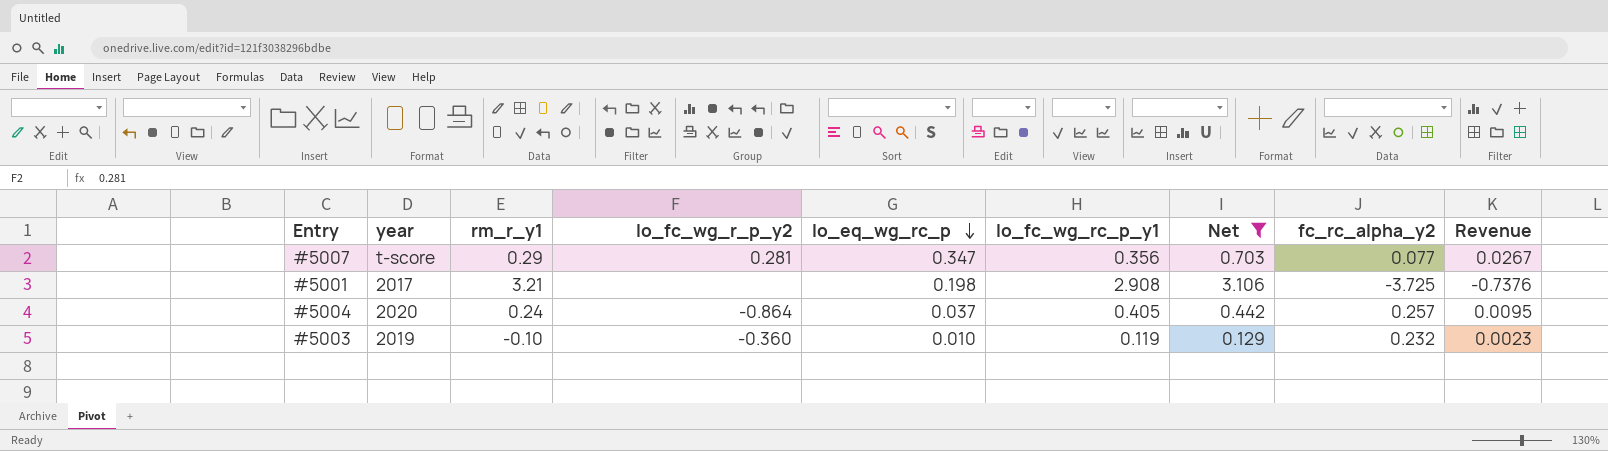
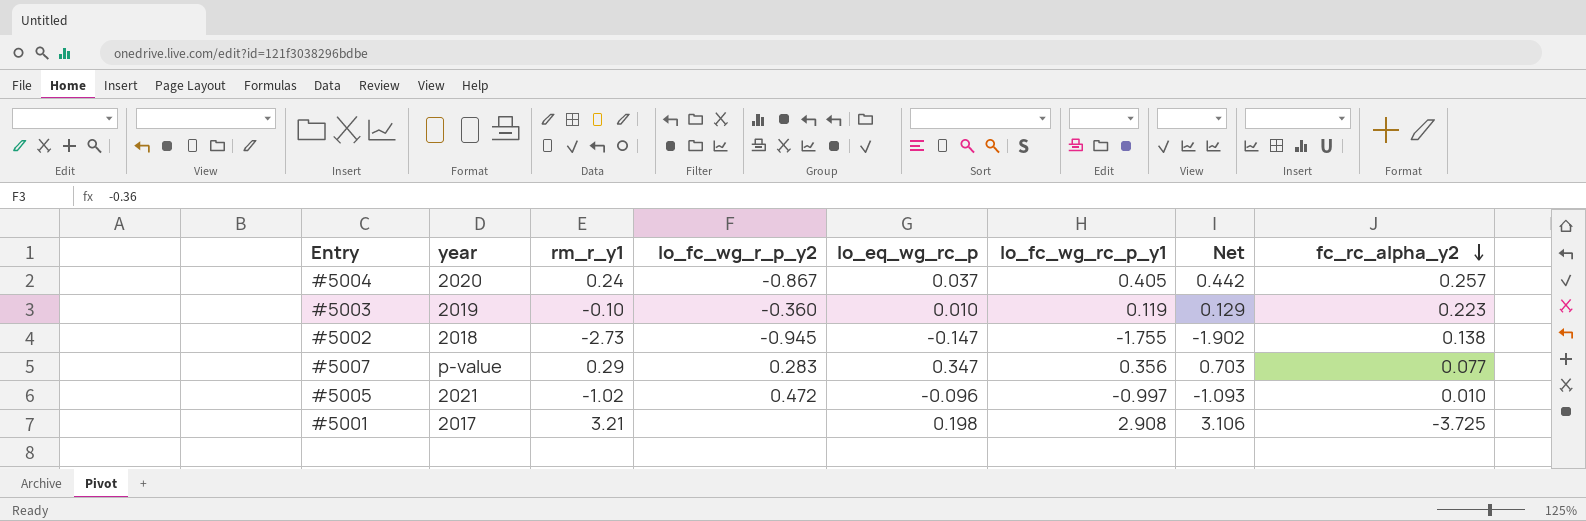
filter: Net >= 0.129 -> none
row order: lo_eq_wg_rc_p descending -> fc_rc_alpha_y2 descending
column Revenue | formula: [lo_eq_wg_rc_p] * [fc_rc_alpha_y2] -> none
#5004 | lo_fc_wg_r_p_y2: -0.864 -> -0.867
#5003 | fc_rc_alpha_y2: 0.232 -> 0.223
#5007 | year: t-score -> p-value
#5007 | lo_fc_wg_r_p_y2: 0.281 -> 0.283

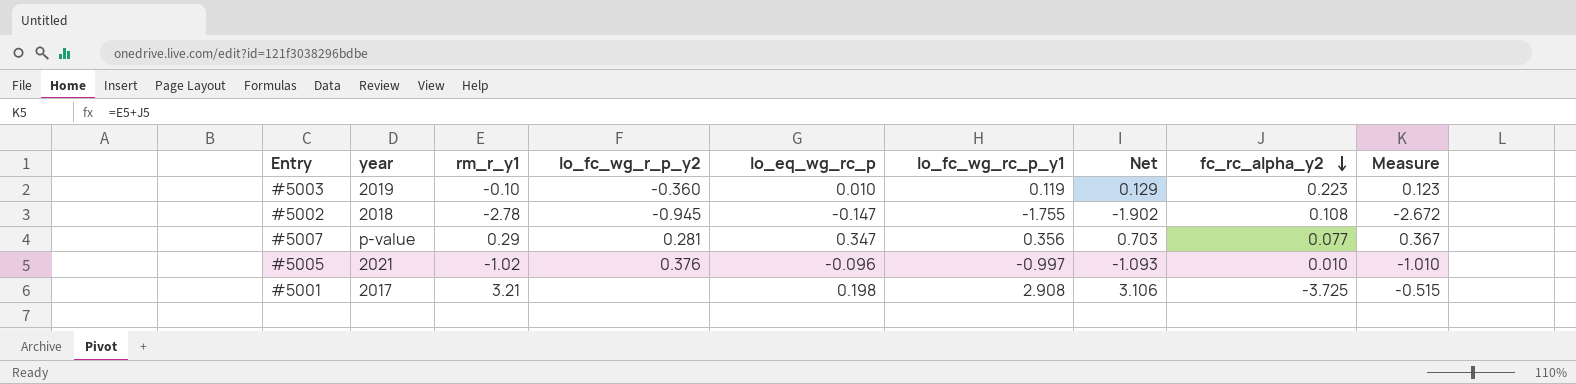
column Measure | formula: none -> [rm_r_y1] + [fc_rc_alpha_y2]
row #5004: 2020 | 0.24 | -0.867 | 0.037 | 0.405 | 0.442 | 0.257 -> none
#5002 | rm_r_y1: -2.73 -> -2.78
#5002 | fc_rc_alpha_y2: 0.138 -> 0.108
#5007 | lo_fc_wg_r_p_y2: 0.283 -> 0.281
#5005 | lo_fc_wg_r_p_y2: 0.472 -> 0.376

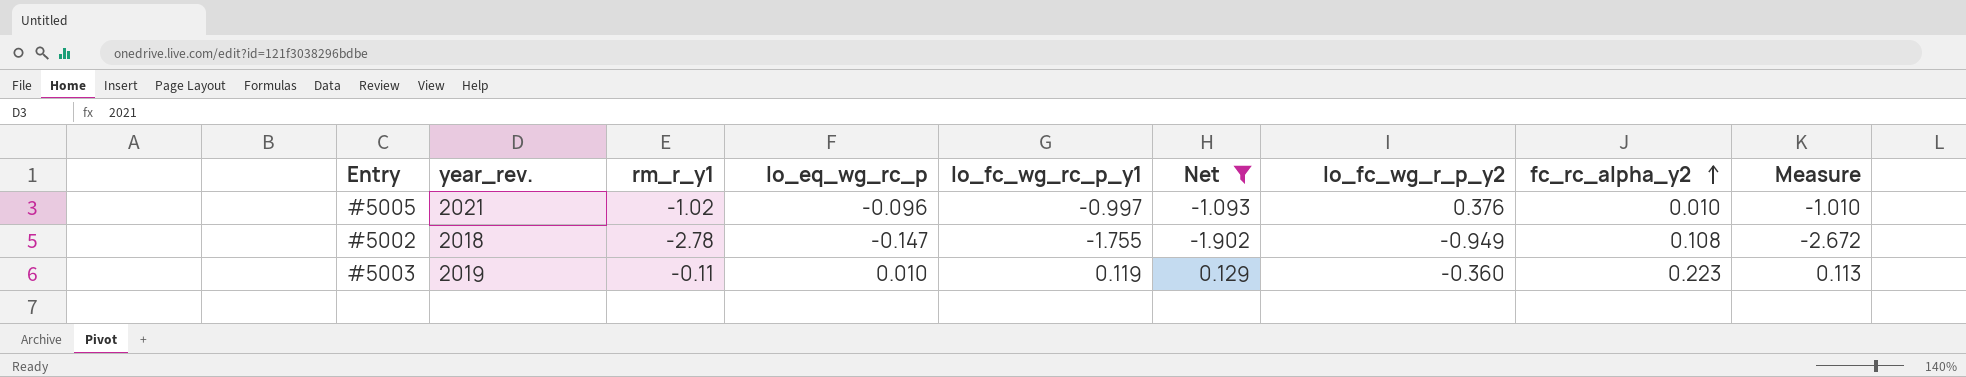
filter: none -> Net <= 0.129
row order: fc_rc_alpha_y2 descending -> fc_rc_alpha_y2 ascending
column name: year -> year_rev.
column lo_fc_wg_r_p_y2 | position: 4 -> 7
#5002 | lo_fc_wg_r_p_y2: -0.945 -> -0.949
#5003 | rm_r_y1: -0.10 -> -0.11
#5003 | Measure: 0.123 -> 0.113

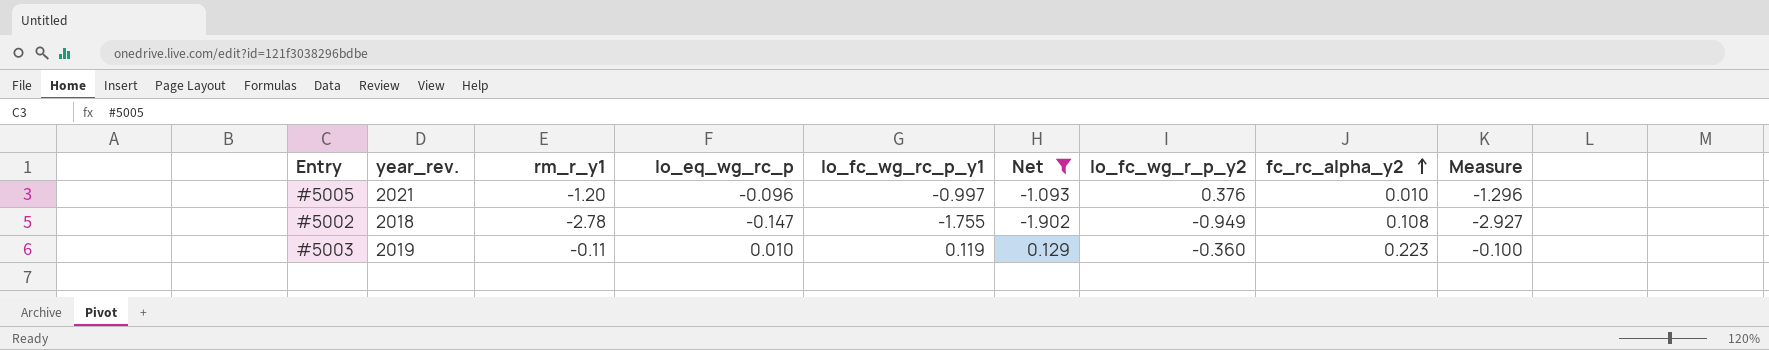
column Measure | formula: [rm_r_y1] + [fc_rc_alpha_y2] -> [rm_r_y1] + [lo_eq_wg_rc_p]
#5005 | rm_r_y1: -1.02 -> -1.20

